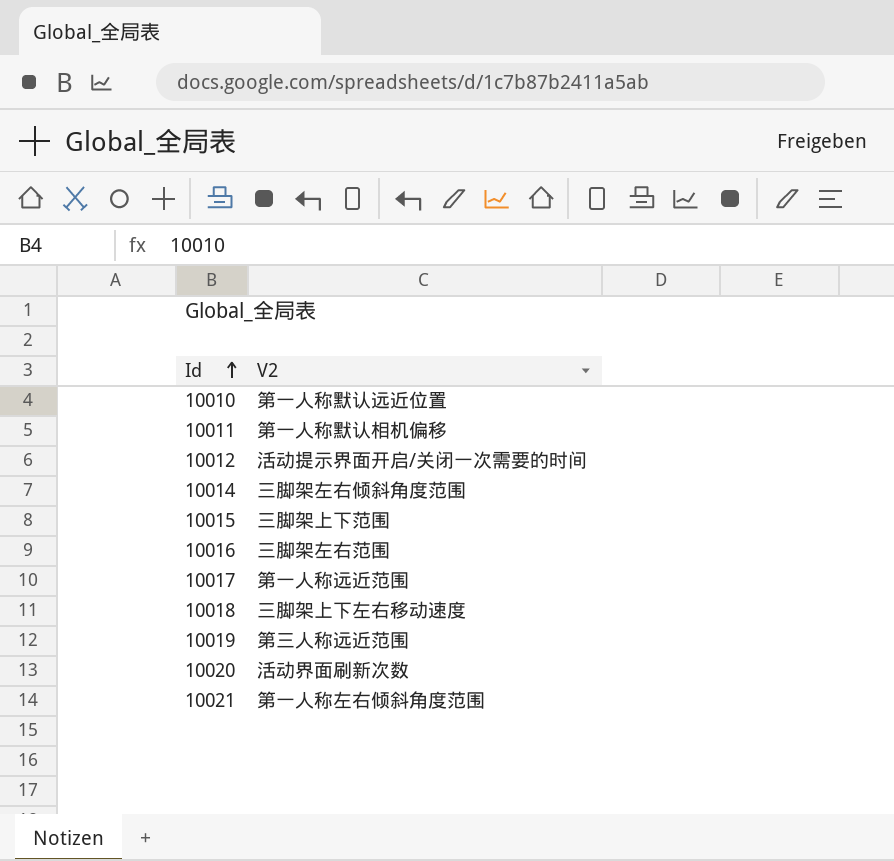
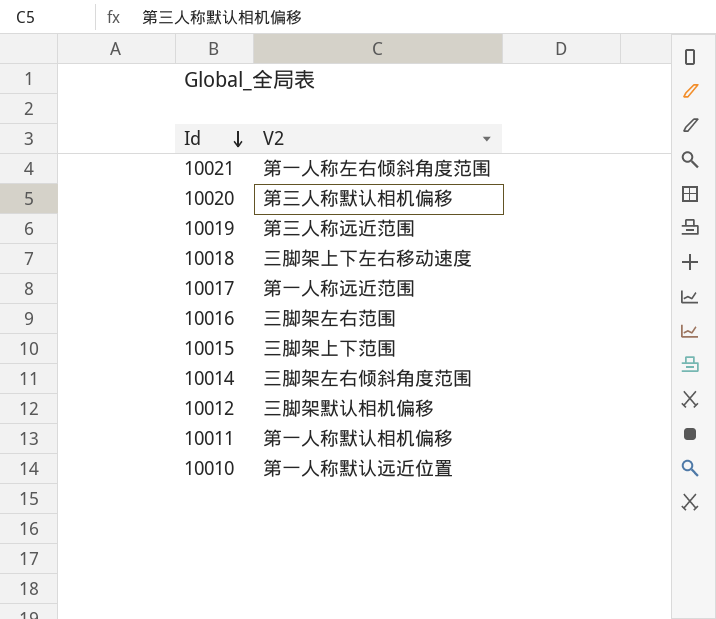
row order: Id ascending -> Id descending
10020 | V2: 活动界面刷新次数 -> 第三人称默认相机偏移
10012 | V2: 活动提示界面开启/关闭一次需要的时间 -> 三脚架默认相机偏移

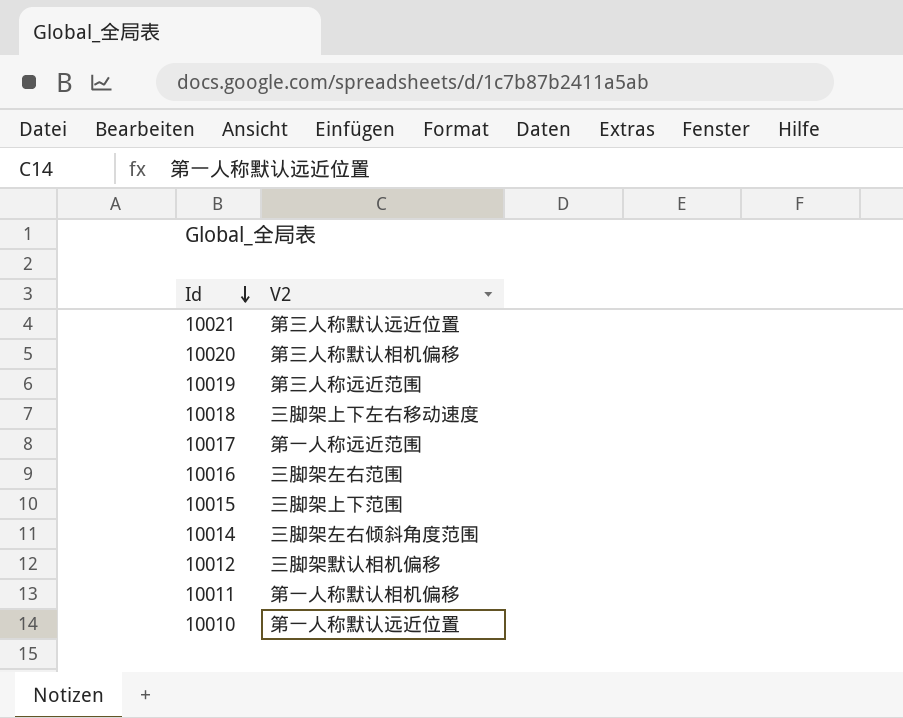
10021 | V2: 第一人称左右倾斜角度范围 -> 第三人称默认远近位置

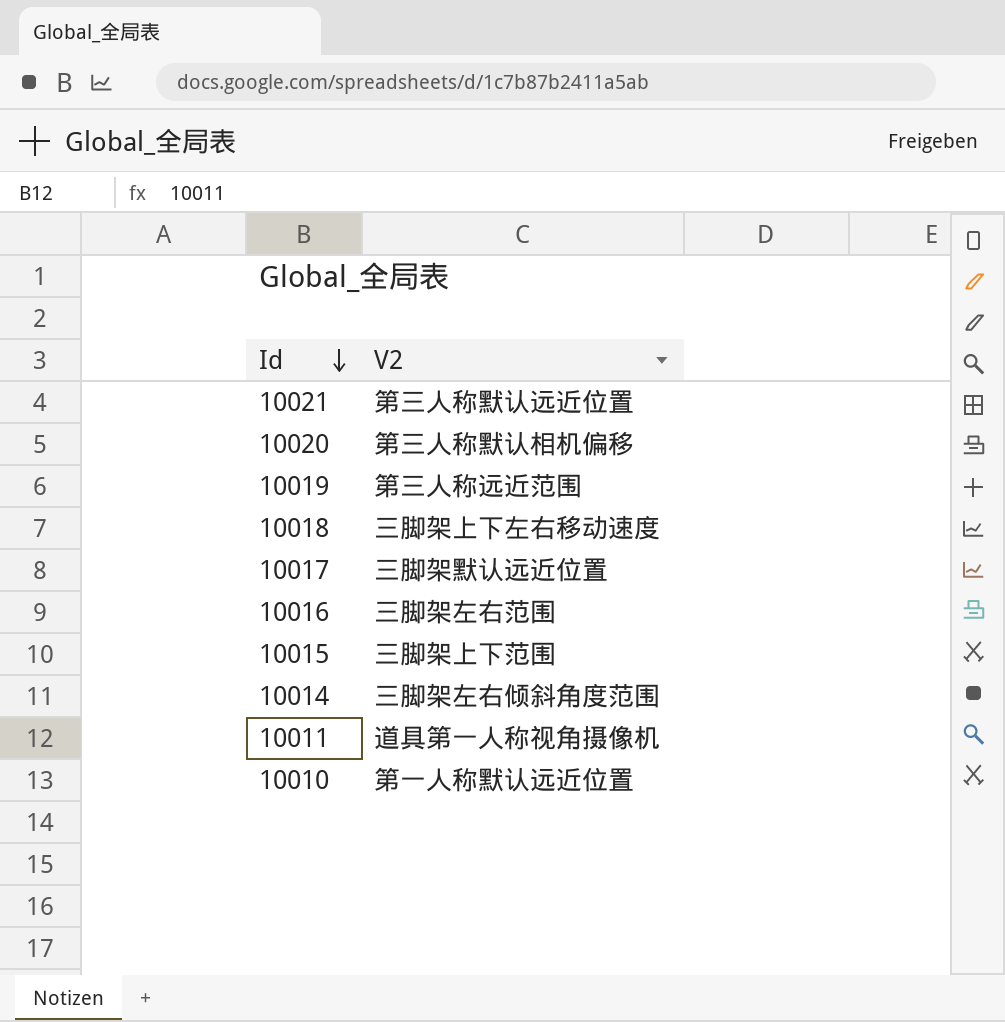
row 10012: 三脚架默认相机偏移 -> none
10017 | V2: 第一人称远近范围 -> 三脚架默认远近位置
10011 | V2: 第一人称默认相机偏移 -> 道具第一人称视角摄像机

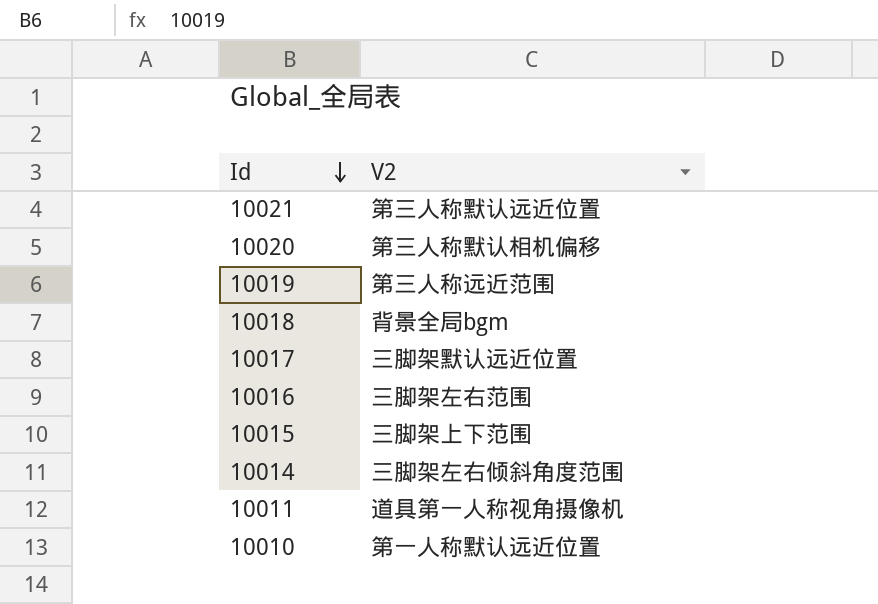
10018 | V2: 三脚架上下左右移动速度 -> 背景全局bgm

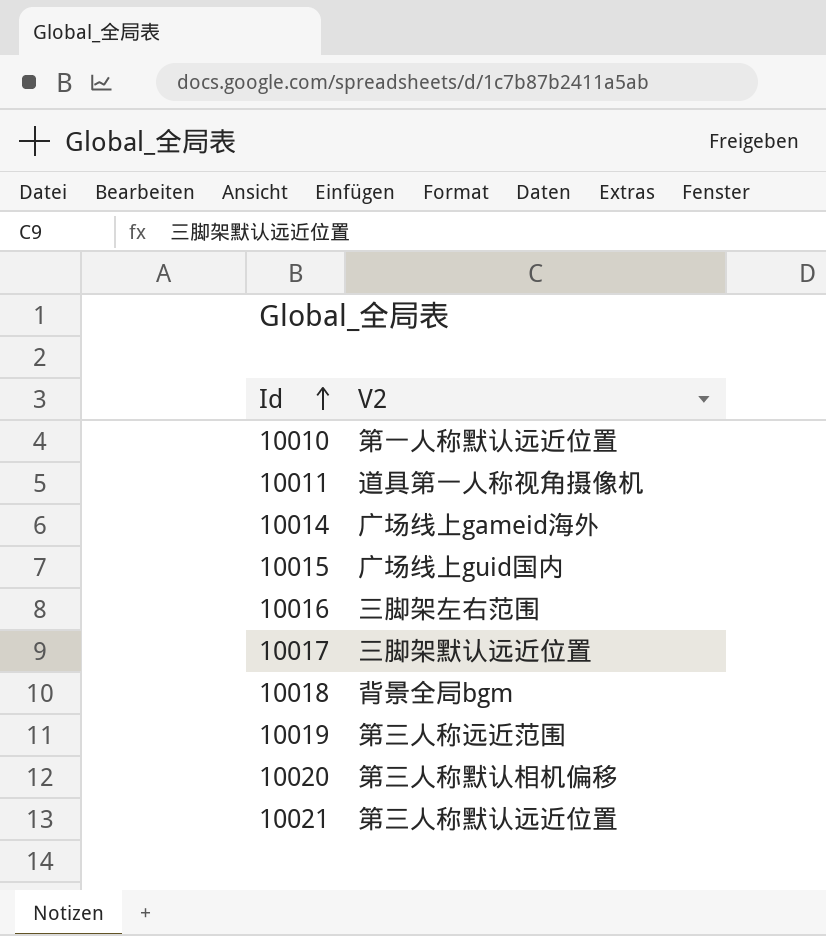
row order: Id descending -> Id ascending
10014 | V2: 三脚架左右倾斜角度范围 -> 广场线上gameid海外
10015 | V2: 三脚架上下范围 -> 广场线上guid国内

